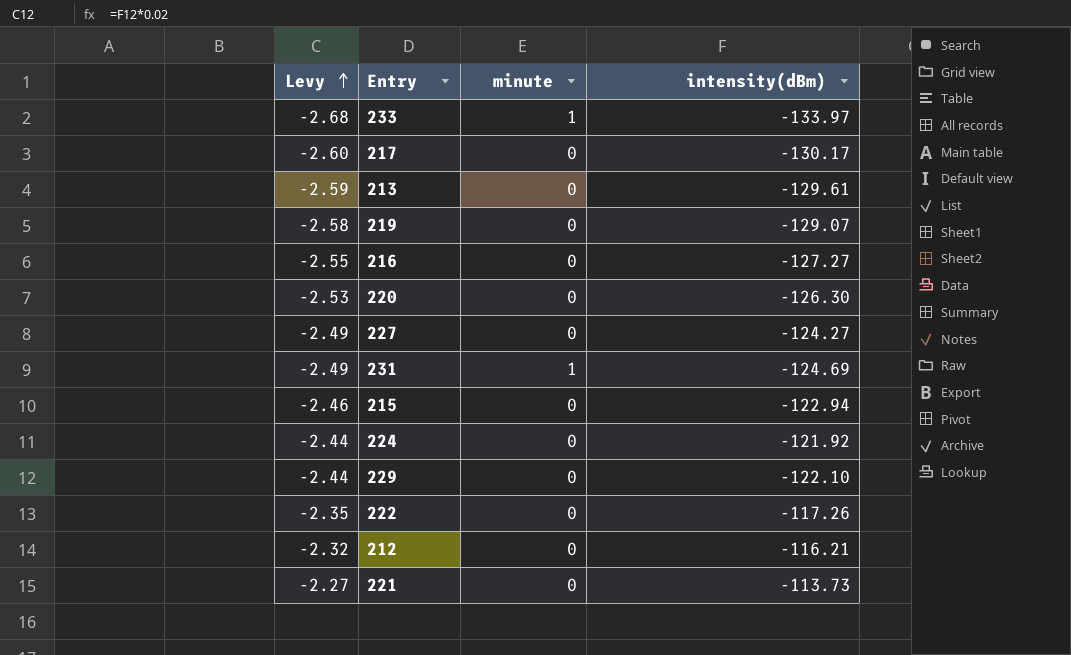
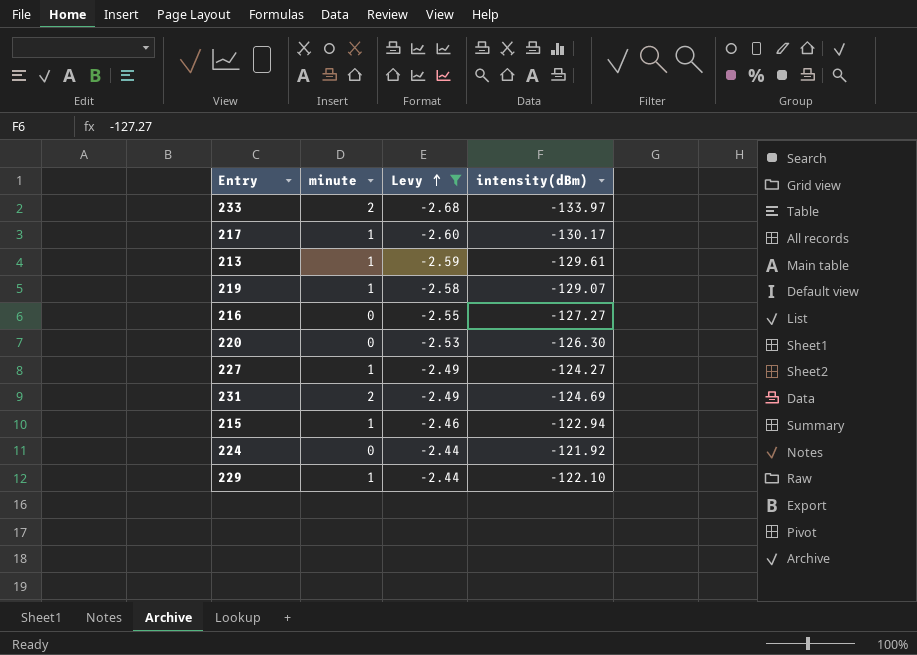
filter: none -> Levy <= -2.44
column Levy | position: 1 -> 3
233 | minute: 1 -> 2
217 | minute: 0 -> 1
213 | minute: 0 -> 1
219 | minute: 0 -> 1
227 | minute: 0 -> 1
231 | minute: 1 -> 2
215 | minute: 0 -> 1
229 | minute: 0 -> 1

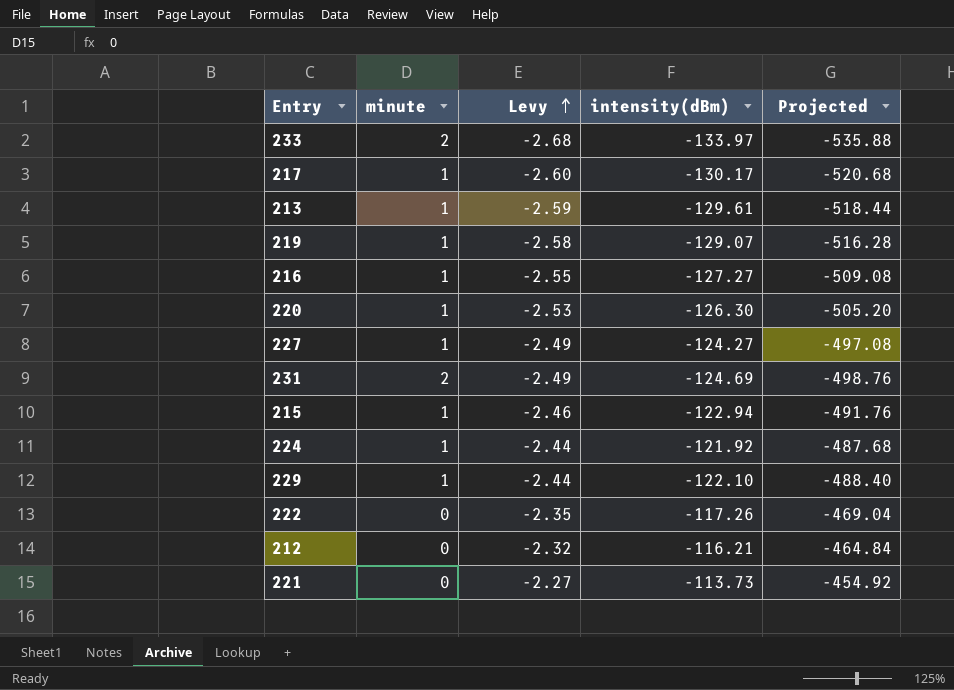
filter: Levy <= -2.44 -> none
column Projected | formula: none -> [intensity(dBm)] * 4
216 | minute: 0 -> 1
220 | minute: 0 -> 1
224 | minute: 0 -> 1

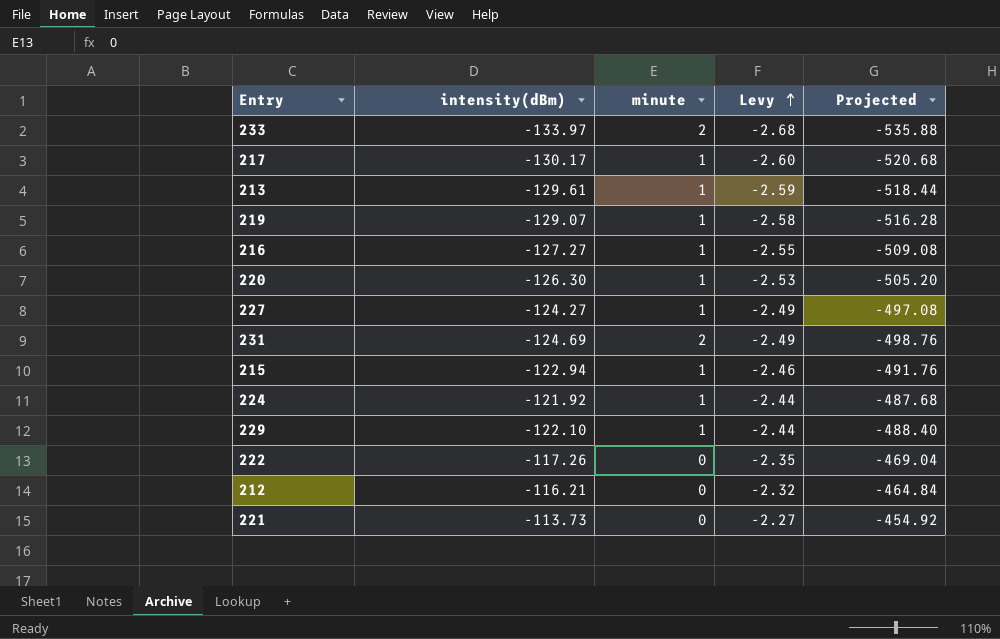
column intensity(dBm) | position: 4 -> 2

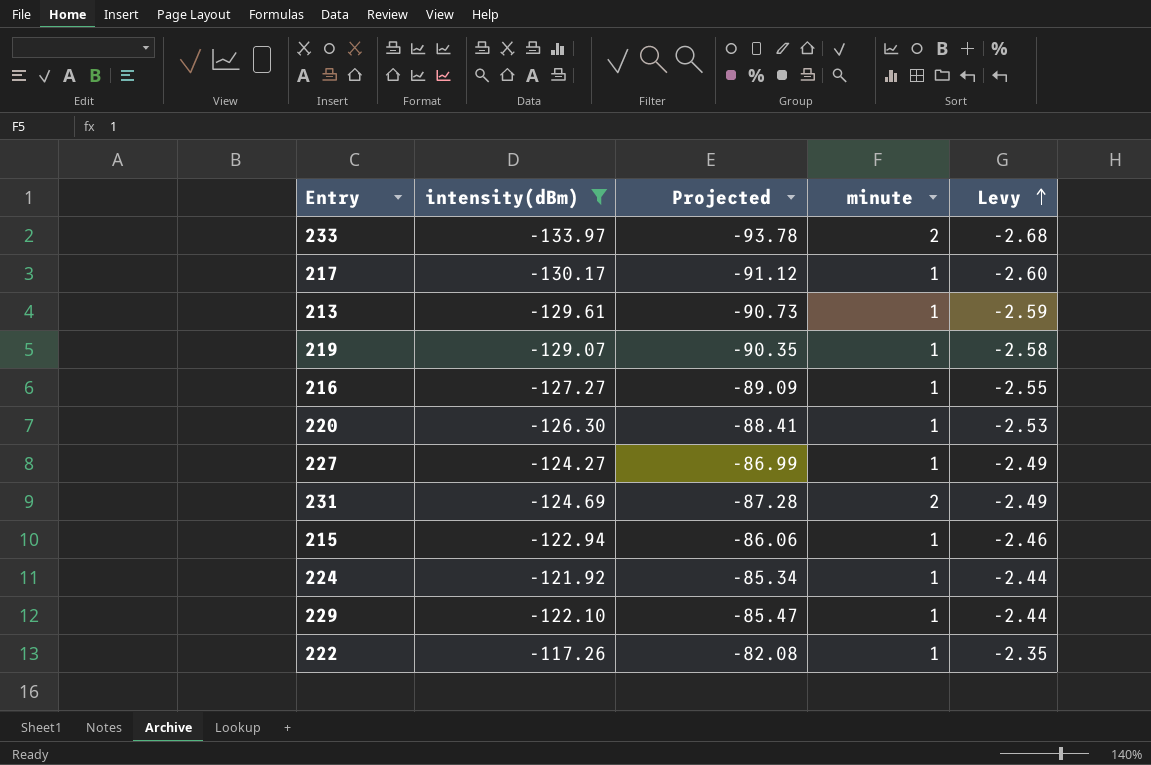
filter: none -> intensity(dBm) <= -117.26
column Projected | formula: [intensity(dBm)] * 4 -> [intensity(dBm)] * 0.7
column Projected | position: 5 -> 3
222 | minute: 0 -> 1

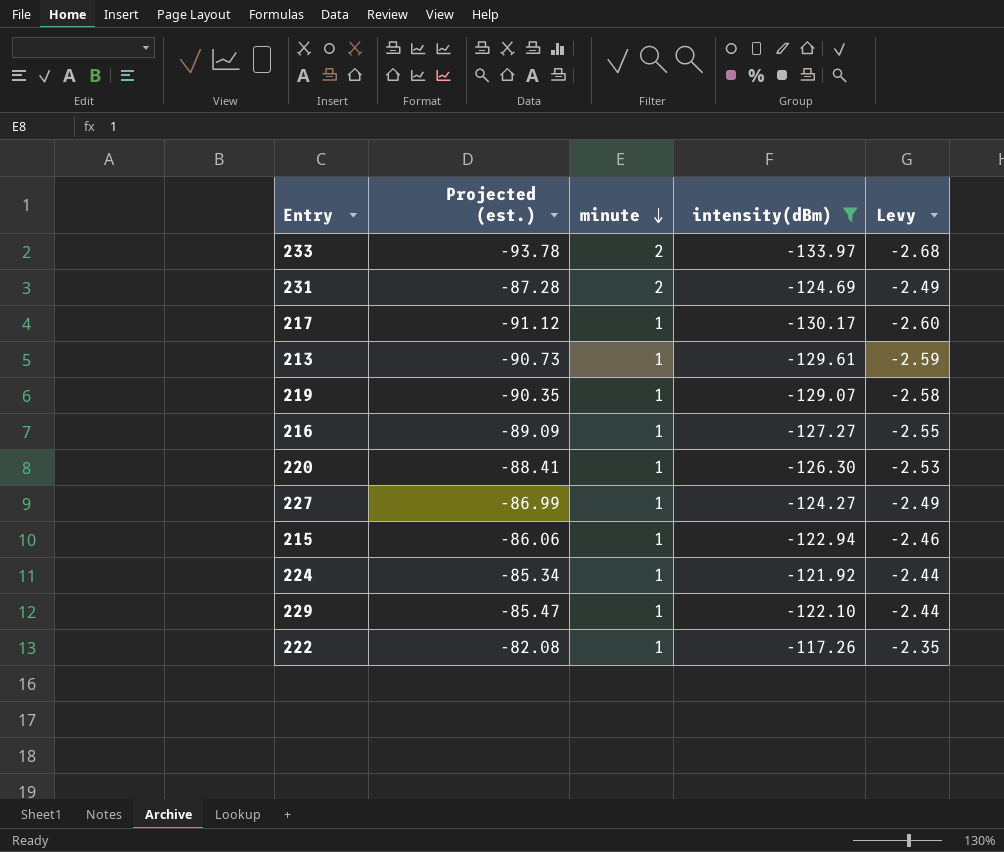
row order: Levy ascending -> minute descending
column name: Projected -> Projected (est.)
column intensity(dBm) | position: 2 -> 4

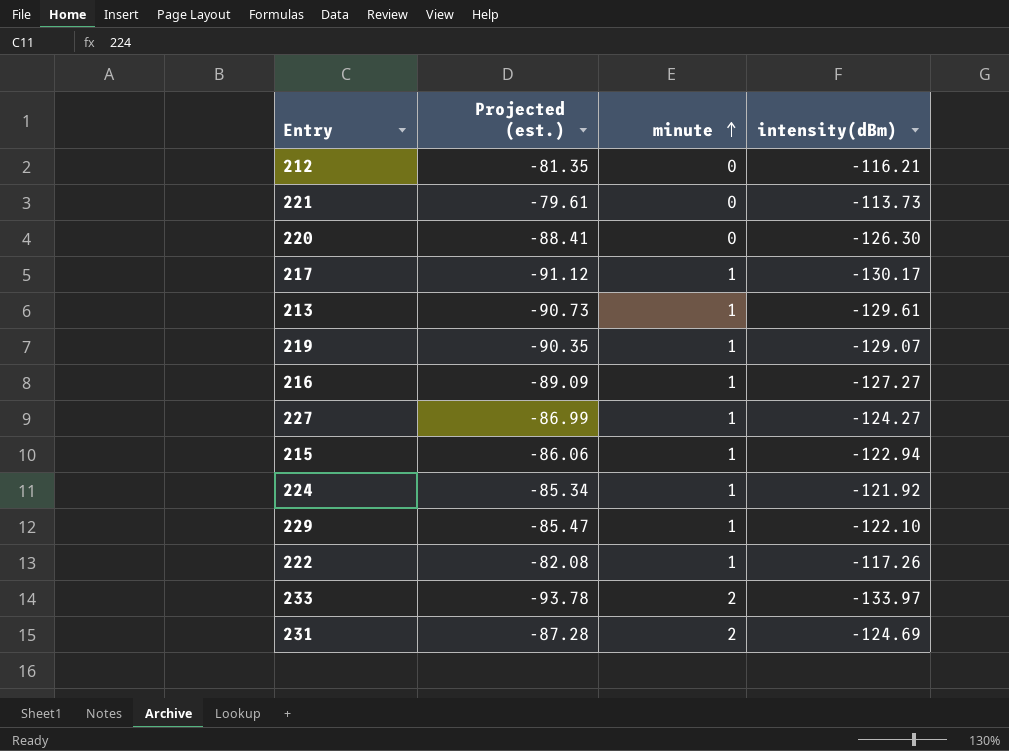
filter: intensity(dBm) <= -117.26 -> none
row order: minute descending -> minute ascending
column Levy | formula: [intensity(dBm)] * 0.02 -> none
220 | minute: 1 -> 0

